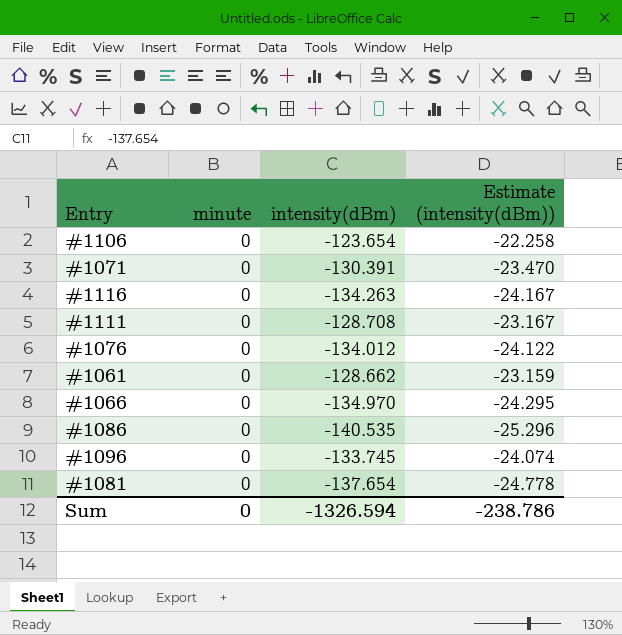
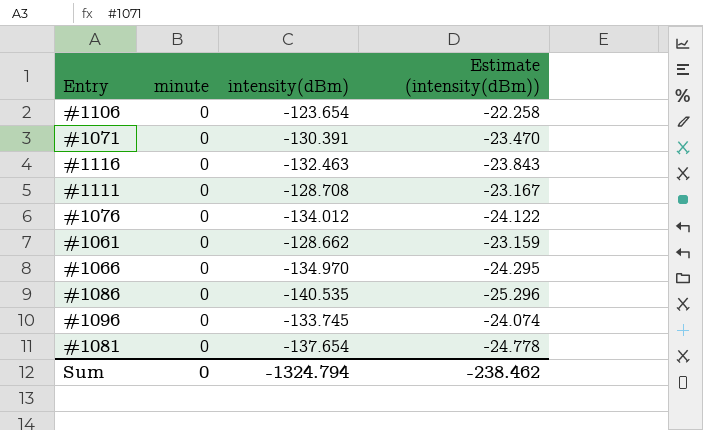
#1116 | intensity(dBm): -134.263 -> -132.463
#1116 | Estimate (intensity(dBm)): -24.167 -> -23.843
Sum | intensity(dBm): -1326.594 -> -1324.794
Sum | Estimate (intensity(dBm)): -238.786 -> -238.462

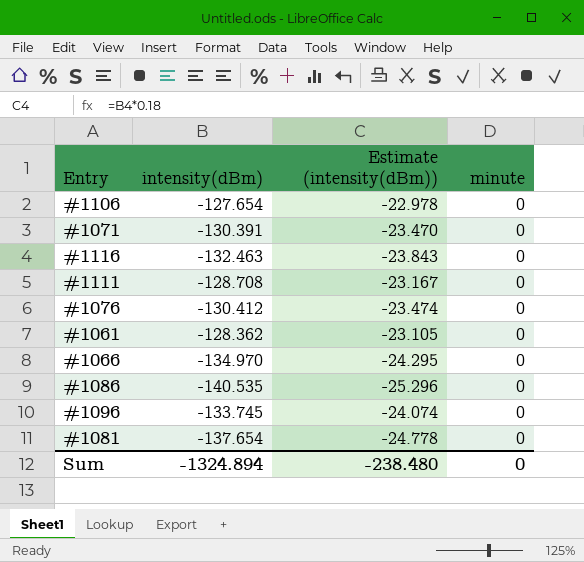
column minute | position: 2 -> 4
#1106 | intensity(dBm): -123.654 -> -127.654
#1106 | Estimate (intensity(dBm)): -22.258 -> -22.978
#1076 | intensity(dBm): -134.012 -> -130.412
#1076 | Estimate (intensity(dBm)): -24.122 -> -23.474
#1061 | intensity(dBm): -128.662 -> -128.362
#1061 | Estimate (intensity(dBm)): -23.159 -> -23.105
Sum | intensity(dBm): -1324.794 -> -1324.894
Sum | Estimate (intensity(dBm)): -238.462 -> -238.480

